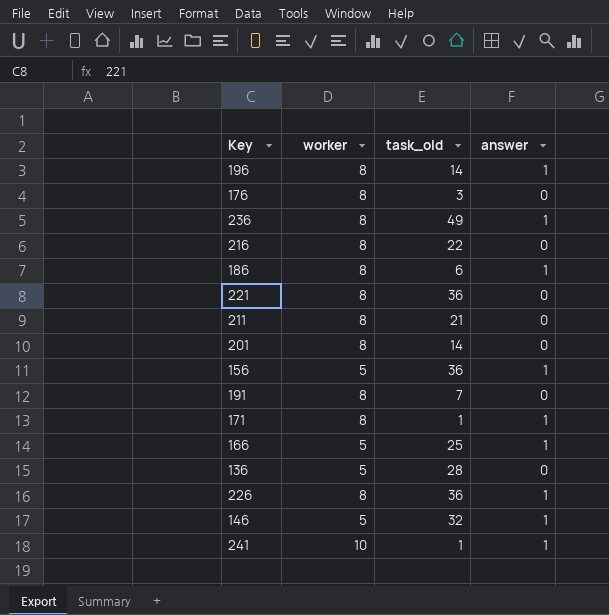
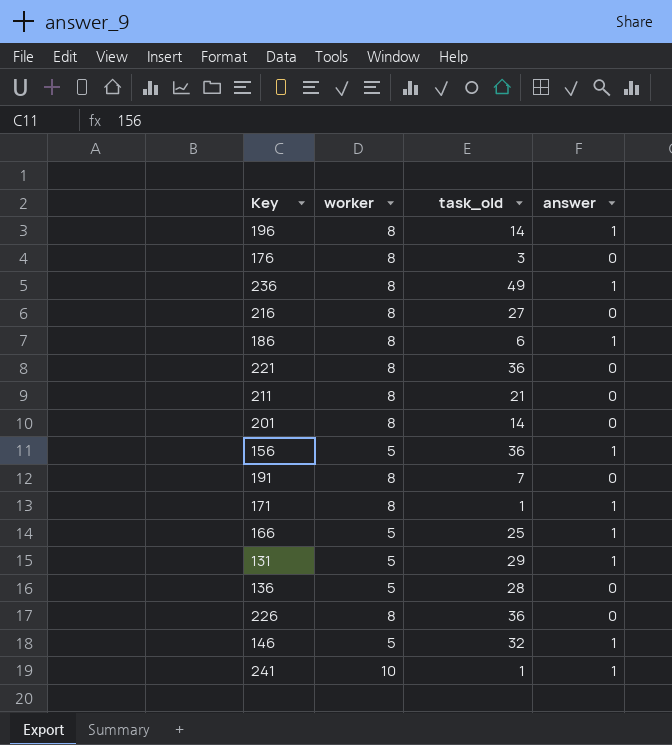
216 | task_old: 22 -> 27
row 131: none -> 5 | 29 | 1
226 | answer: 1 -> 0

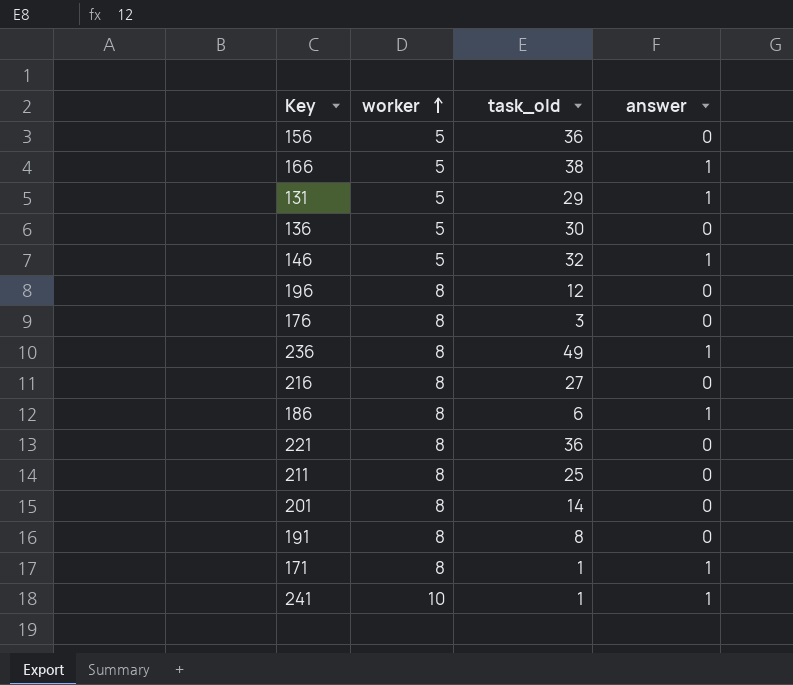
row order: none -> worker ascending
row 226: 8 | 36 | 0 -> none
156 | answer: 1 -> 0
166 | task_old: 25 -> 38
136 | task_old: 28 -> 30
196 | task_old: 14 -> 12
196 | answer: 1 -> 0
211 | task_old: 21 -> 25
191 | task_old: 7 -> 8

